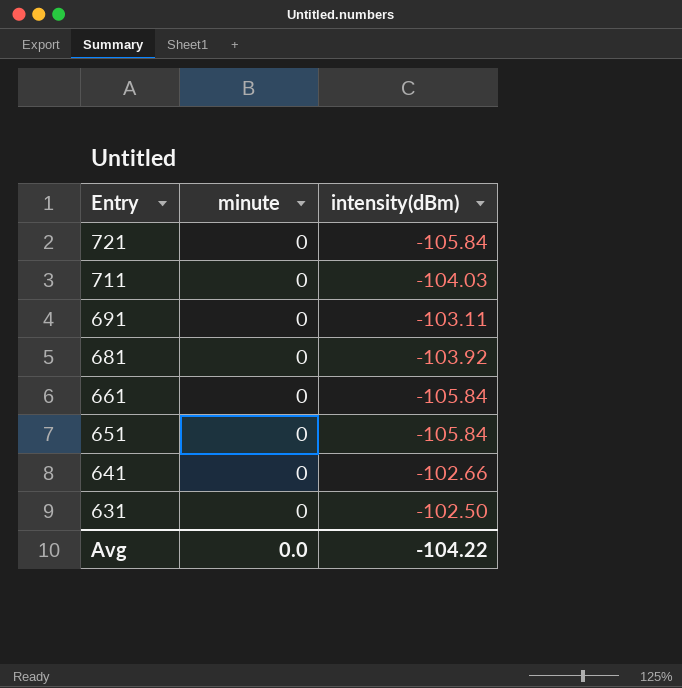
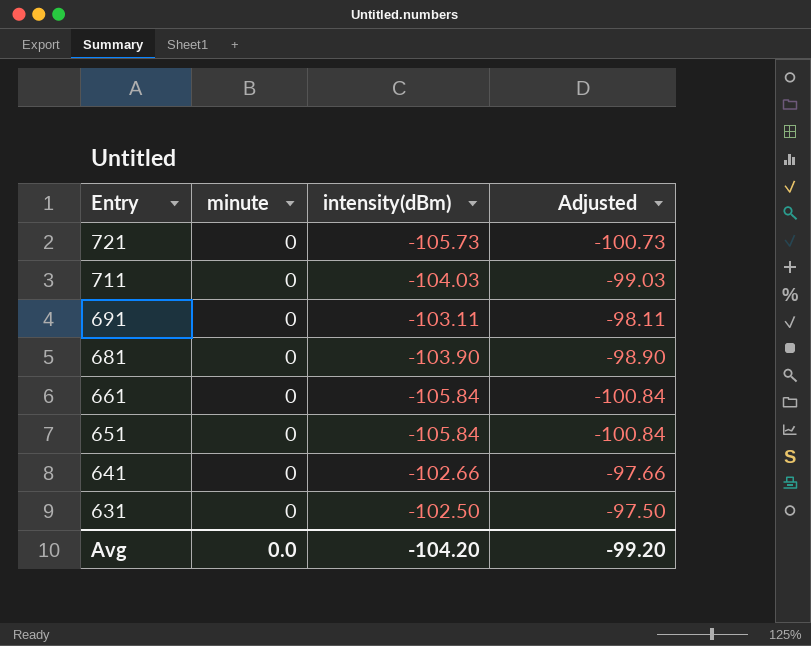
column Adjusted | formula: none -> [intensity(dBm)] + 5
721 | intensity(dBm): -105.84 -> -105.73
681 | intensity(dBm): -103.92 -> -103.90
Avg | intensity(dBm): -104.22 -> -104.20

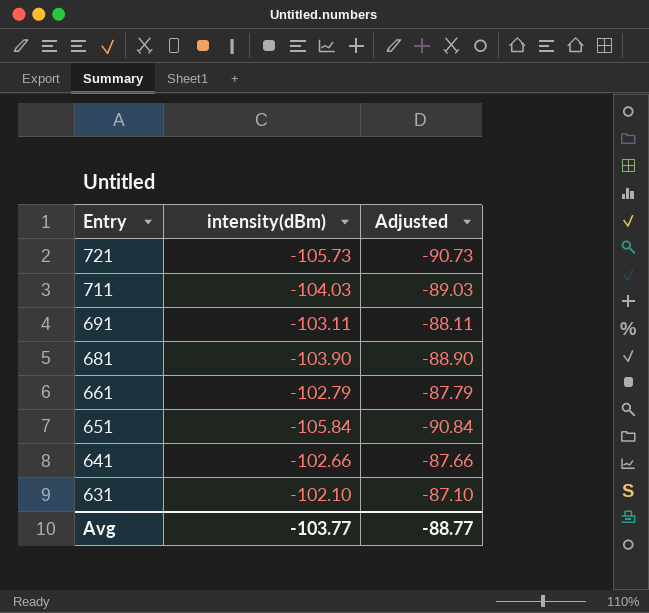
column minute | position: 2 -> none
column Adjusted | formula: [intensity(dBm)] + 5 -> [intensity(dBm)] + 15
661 | intensity(dBm): -105.84 -> -102.79
631 | intensity(dBm): -102.50 -> -102.10
Avg | intensity(dBm): -104.20 -> -103.77
Avg | Adjusted: -99.20 -> -88.77

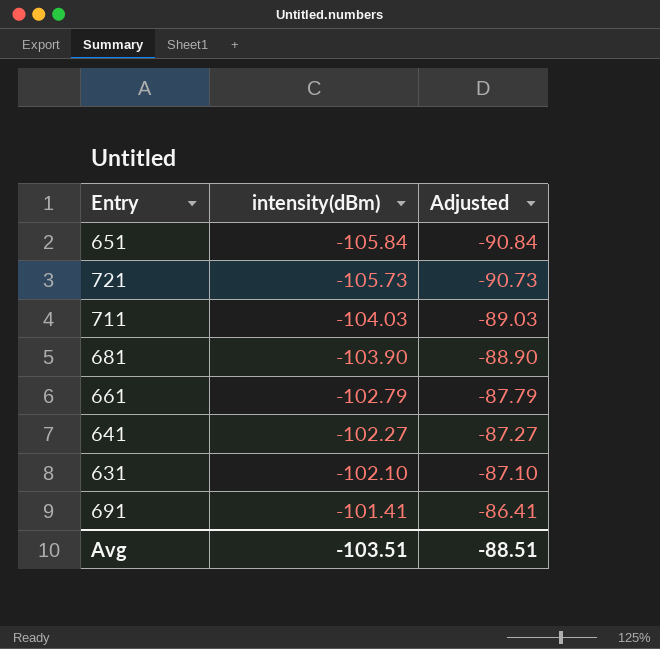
row order: Entry descending -> intensity(dBm) ascending
641 | intensity(dBm): -102.66 -> -102.27
641 | Adjusted: -87.66 -> -87.27
691 | intensity(dBm): -103.11 -> -101.41
691 | Adjusted: -88.11 -> -86.41
Avg | intensity(dBm): -103.77 -> -103.51
Avg | Adjusted: -88.77 -> -88.51

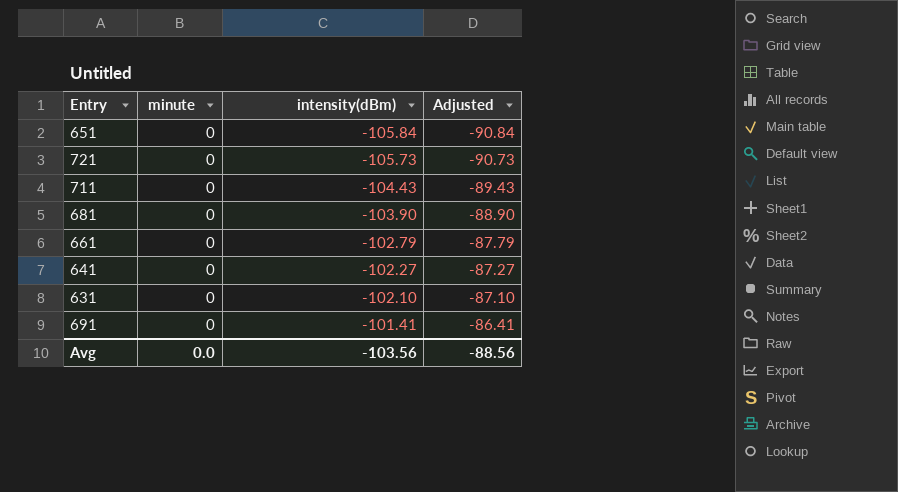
column minute | position: none -> 2
711 | intensity(dBm): -104.03 -> -104.43
711 | Adjusted: -89.03 -> -89.43
Avg | intensity(dBm): -103.51 -> -103.56
Avg | Adjusted: -88.51 -> -88.56

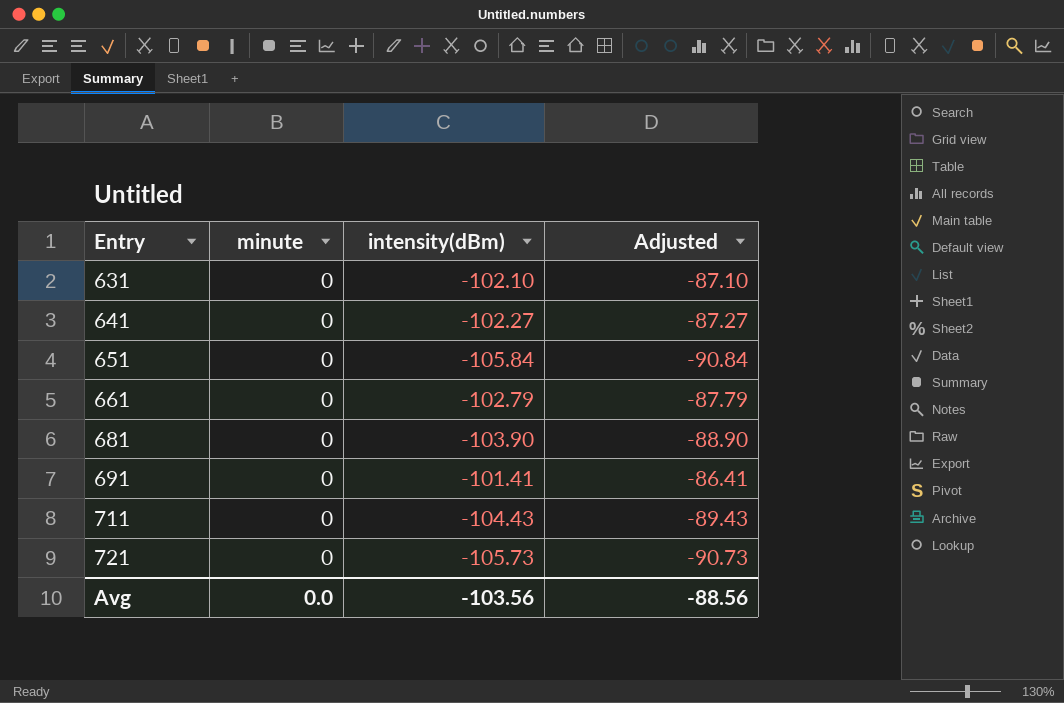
row order: intensity(dBm) ascending -> Entry ascending

